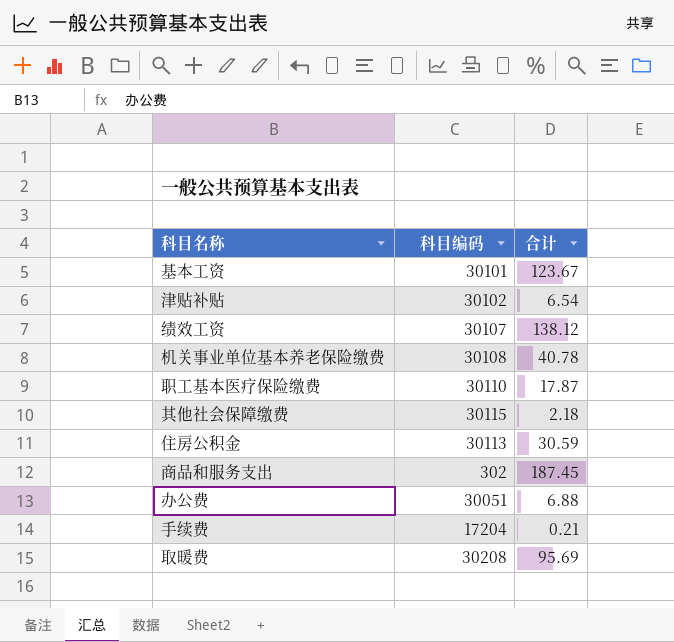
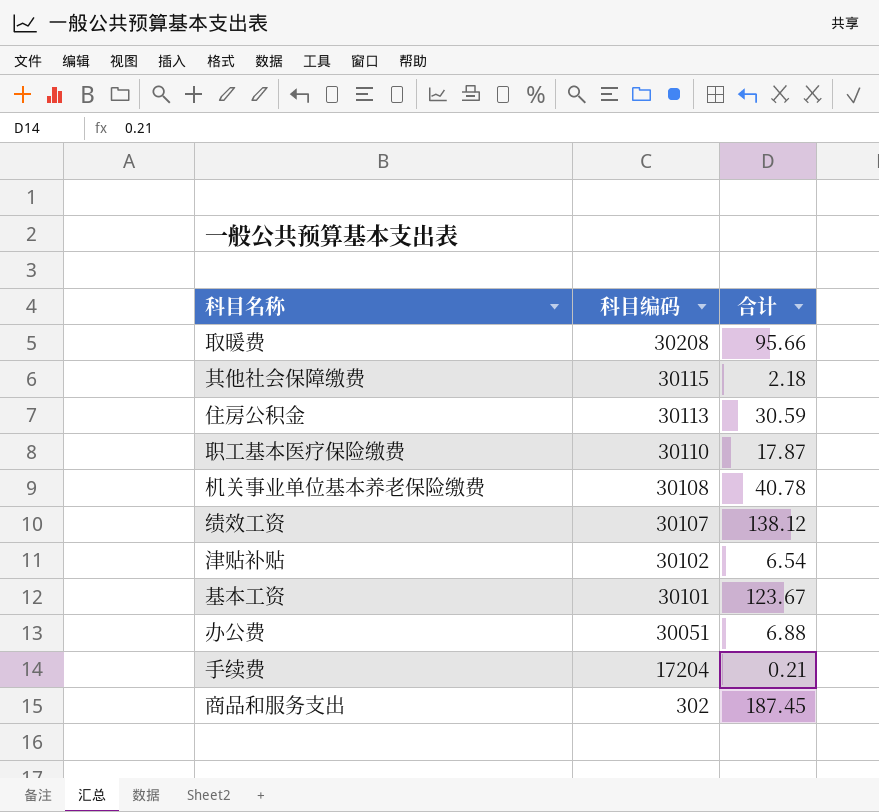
row order: none -> 科目编码 descending
取暖费 | 合计: 95.69 -> 95.66

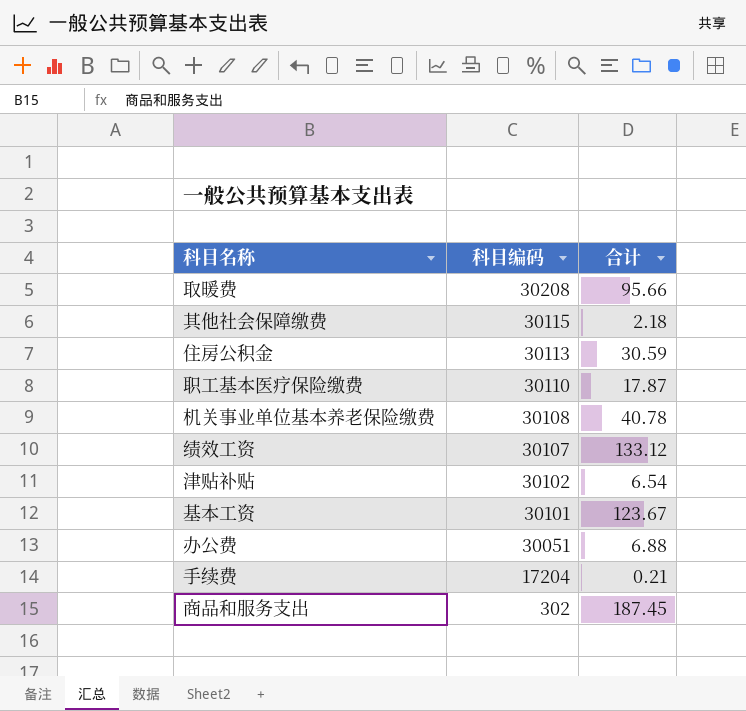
绩效工资 | 合计: 138.12 -> 133.12

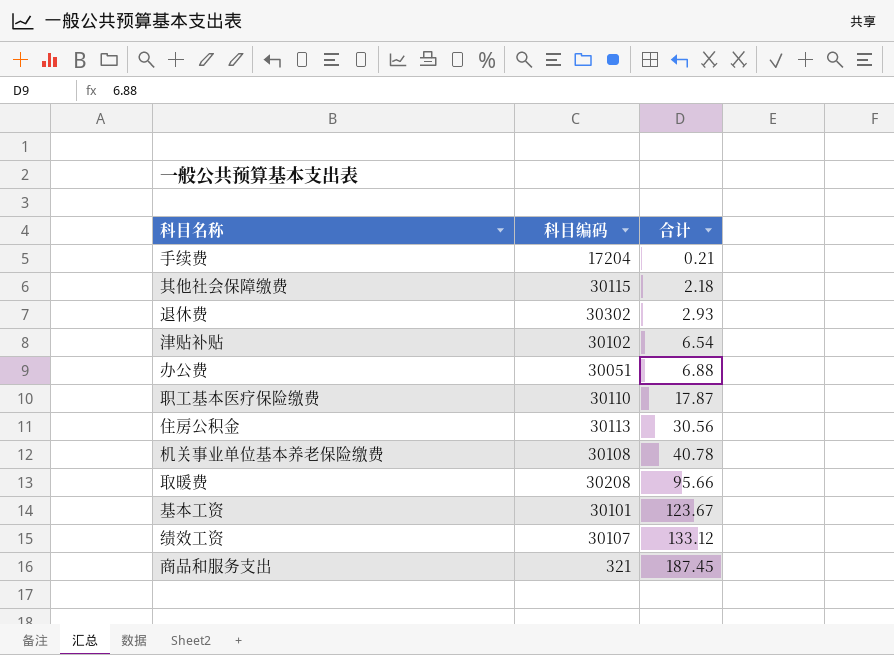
row order: 科目编码 descending -> 合计 ascending
row 退休费: none -> 30302 | 2.93
住房公积金 | 合计: 30.59 -> 30.56
商品和服务支出 | 科目编码: 302 -> 321

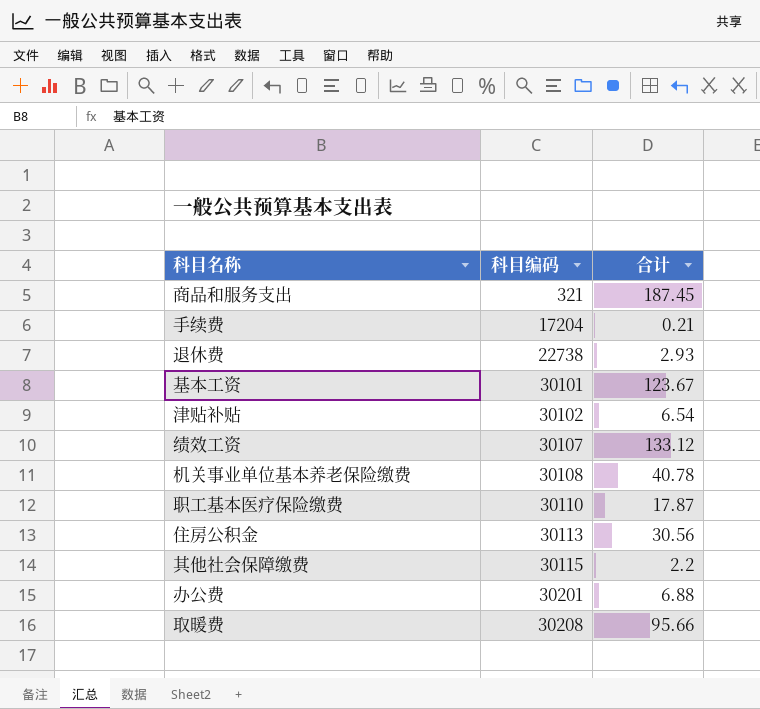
row order: 合计 ascending -> 科目编码 ascending
退休费 | 科目编码: 30302 -> 22738
其他社会保障缴费 | 合计: 2.18 -> 2.2
办公费 | 科目编码: 30051 -> 30201

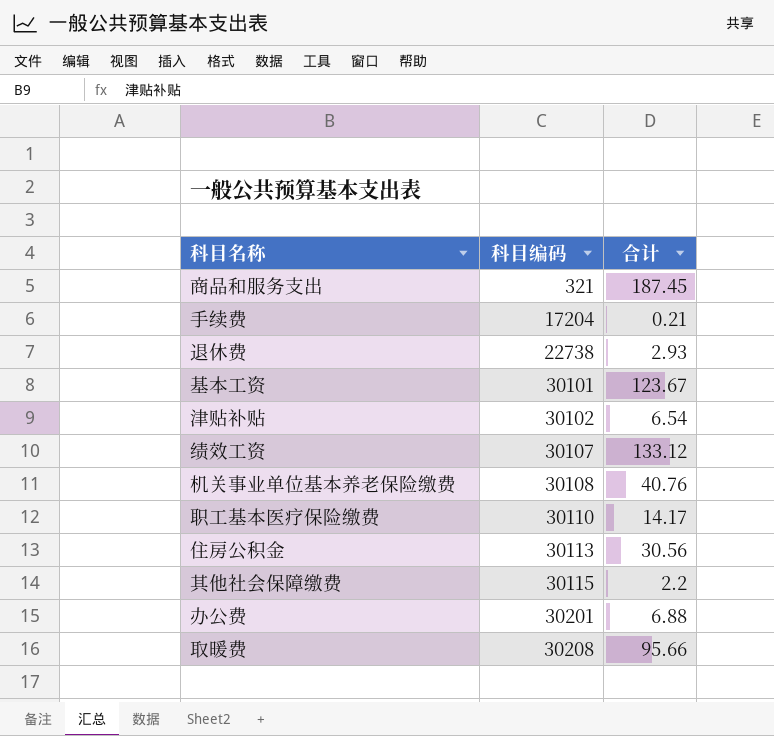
机关事业单位基本养老保险缴费 | 合计: 40.78 -> 40.76
职工基本医疗保险缴费 | 合计: 17.87 -> 14.17

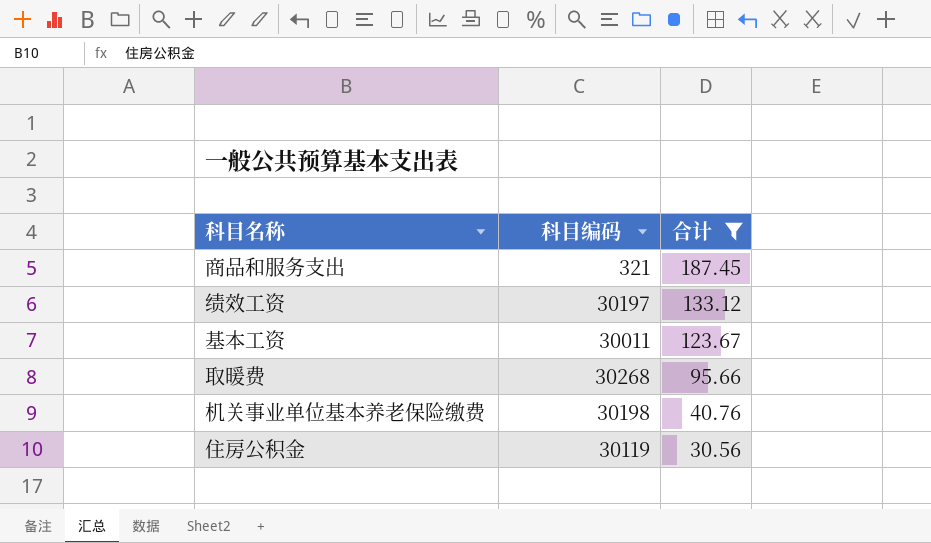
filter: none -> 合计 >= 30.56
row order: 科目编码 ascending -> 合计 descending
绩效工资 | 科目编码: 30107 -> 30197
基本工资 | 科目编码: 30101 -> 30011
取暖费 | 科目编码: 30208 -> 30268
机关事业单位基本养老保险缴费 | 科目编码: 30108 -> 30198
住房公积金 | 科目编码: 30113 -> 30119

